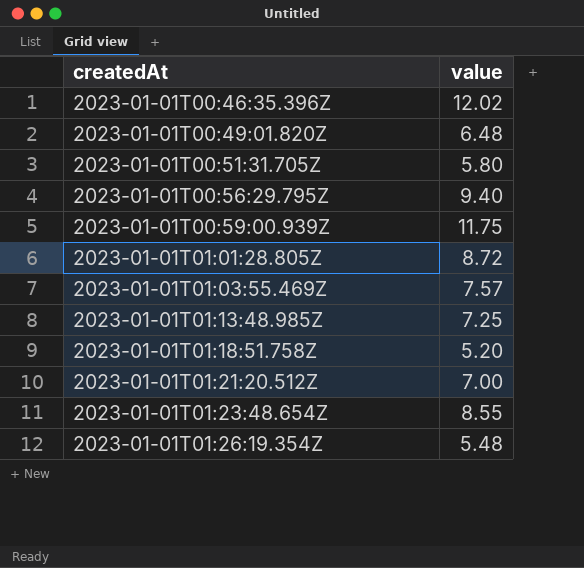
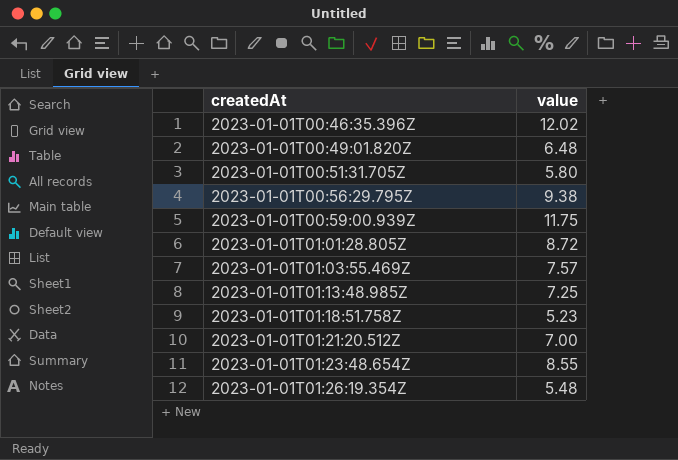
2023-01-01T00:56:29.795Z | value: 9.40 -> 9.38
2023-01-01T01:18:51.758Z | value: 5.20 -> 5.23

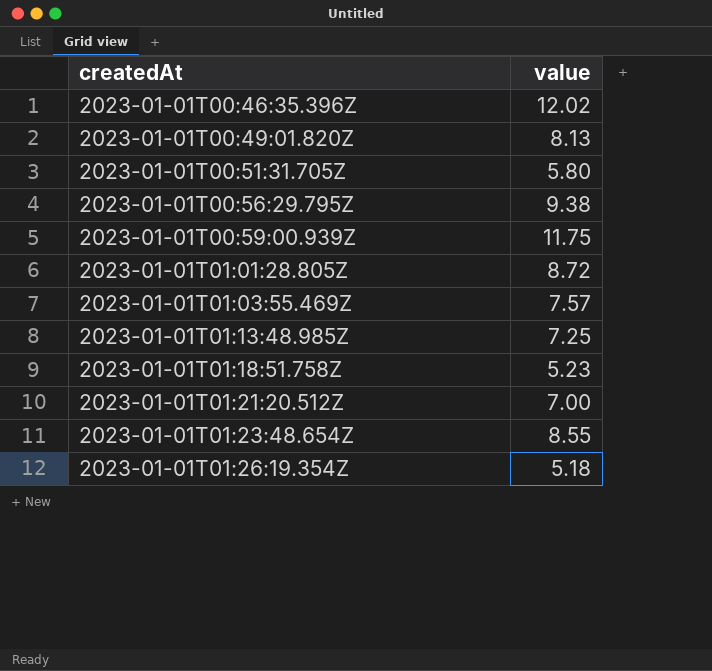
2023-01-01T00:49:01.820Z | value: 6.48 -> 8.13
2023-01-01T01:26:19.354Z | value: 5.48 -> 5.18

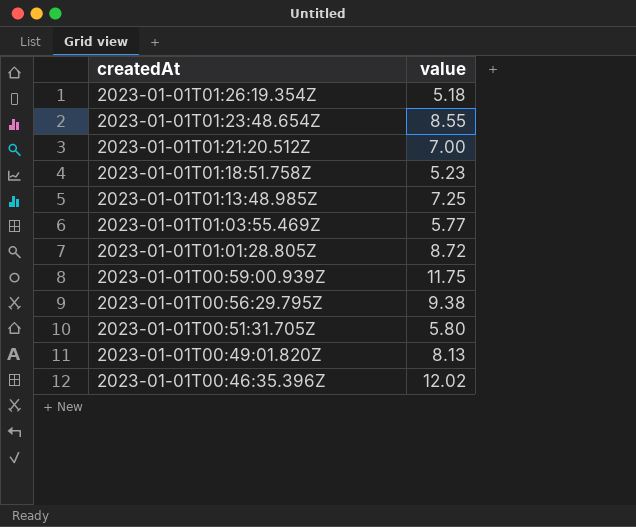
row order: createdAt ascending -> createdAt descending
2023-01-01T01:03:55.469Z | value: 7.57 -> 5.77

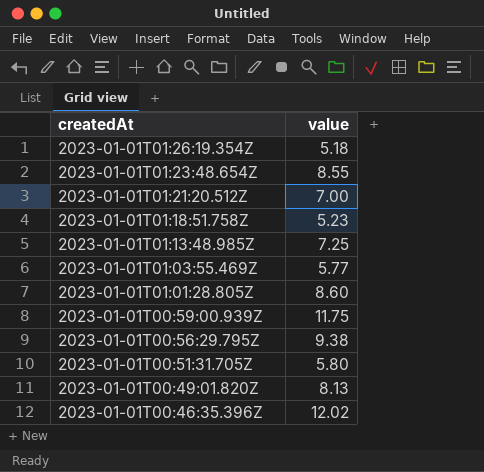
2023-01-01T01:01:28.805Z | value: 8.72 -> 8.60

